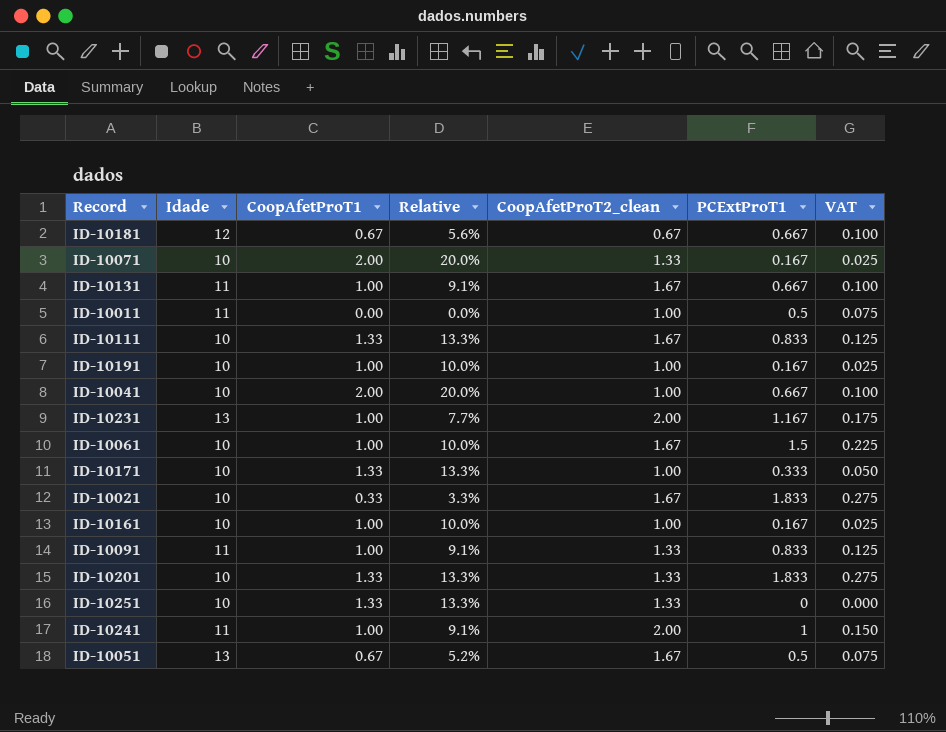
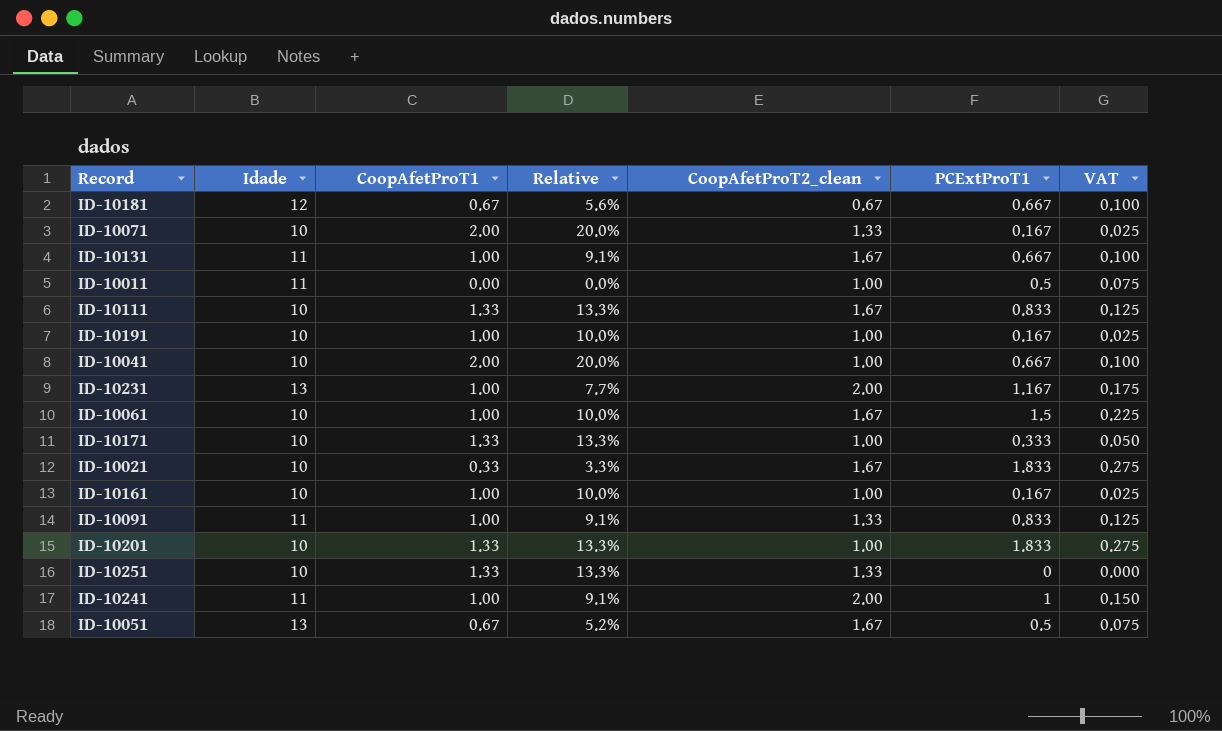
ID-10201 | CoopAfetProT2_clean: 1.33 -> 1.00

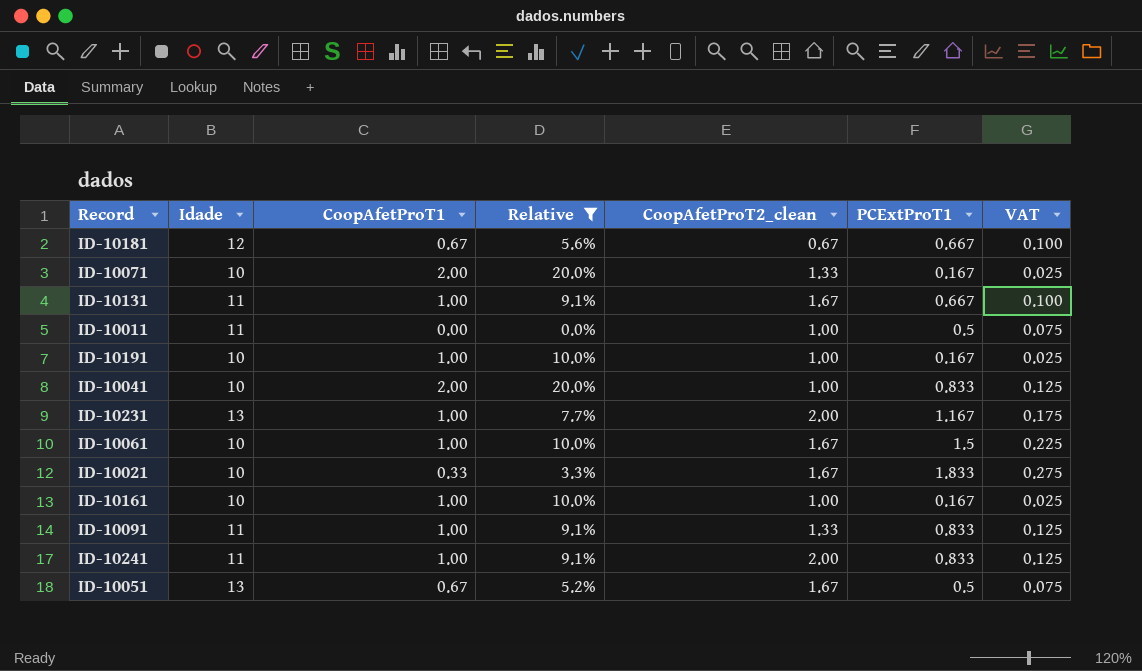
filter: none -> Relative != 13.3%
ID-10041 | PCExtProT1: 0.667 -> 0.833
ID-10041 | VAT: 0.100 -> 0.125
ID-10241 | PCExtProT1: 1 -> 0.833
ID-10241 | VAT: 0.150 -> 0.125

